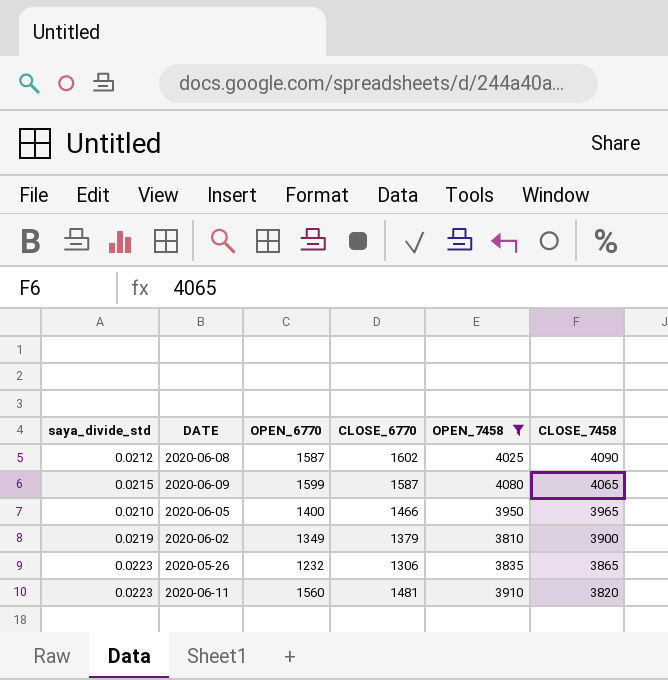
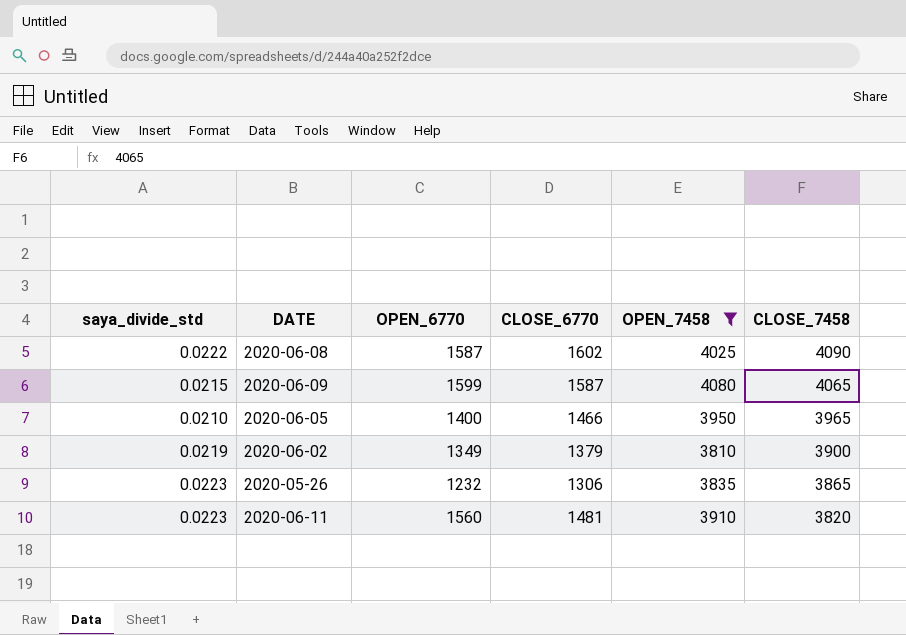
2020-06-08 | saya_divide_std: 0.0212 -> 0.0222

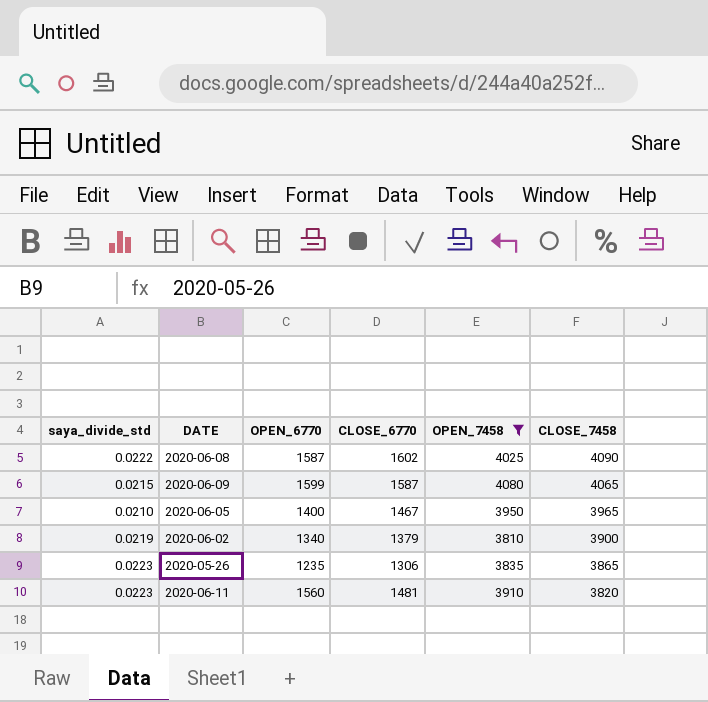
2020-06-05 | CLOSE_6770: 1466 -> 1467
2020-06-02 | OPEN_6770: 1349 -> 1340
2020-05-26 | OPEN_6770: 1232 -> 1235

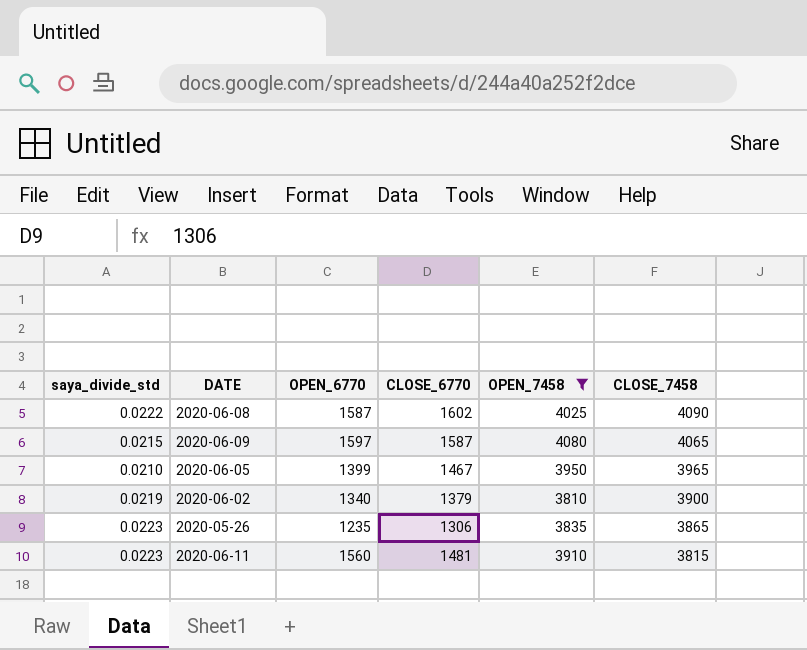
2020-06-09 | OPEN_6770: 1599 -> 1597
2020-06-05 | OPEN_6770: 1400 -> 1399
2020-06-11 | CLOSE_7458: 3820 -> 3815

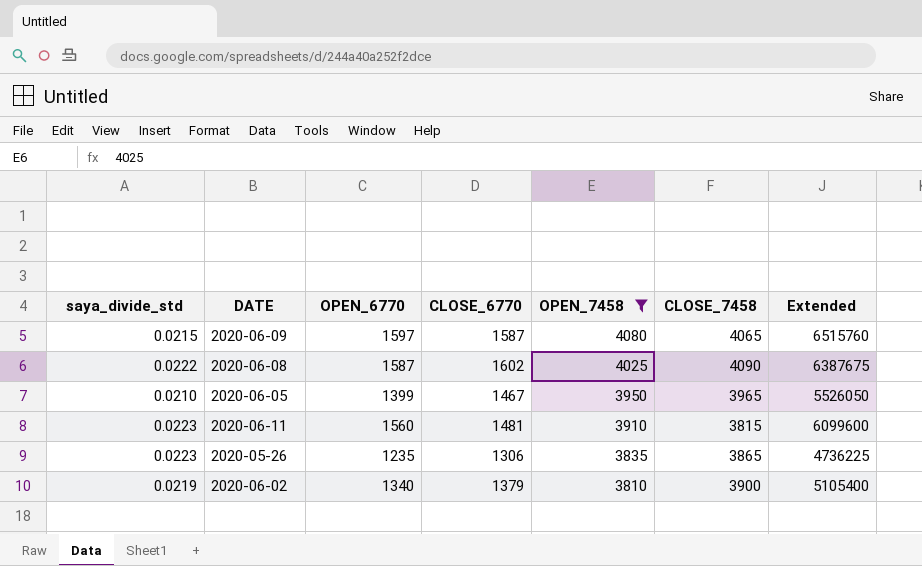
row order: CLOSE_7458 descending -> OPEN_7458 descending
column Extended | formula: none -> [OPEN_6770] * [OPEN_7458]

